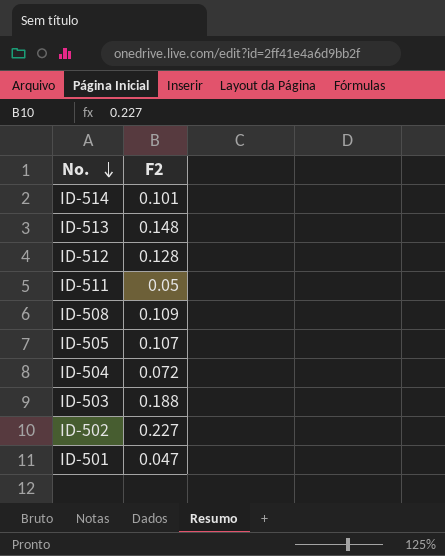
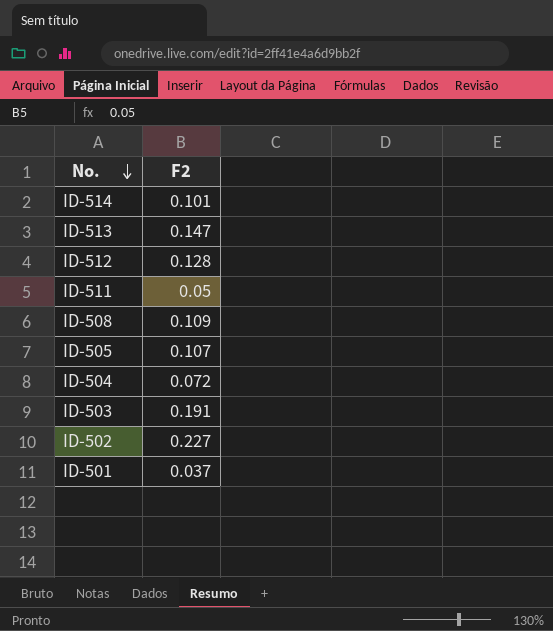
ID-513 | F2: 0.148 -> 0.147
ID-503 | F2: 0.188 -> 0.191
ID-501 | F2: 0.047 -> 0.037

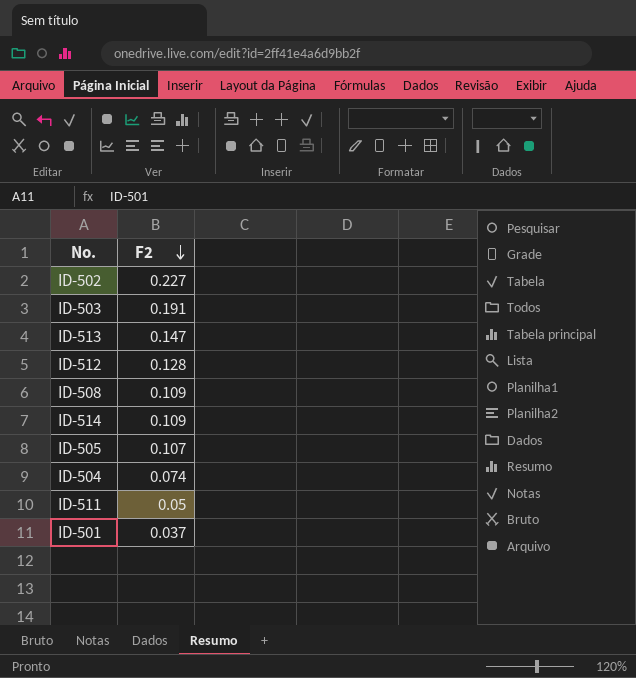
row order: No. descending -> F2 descending
ID-514 | F2: 0.101 -> 0.109
ID-504 | F2: 0.072 -> 0.074

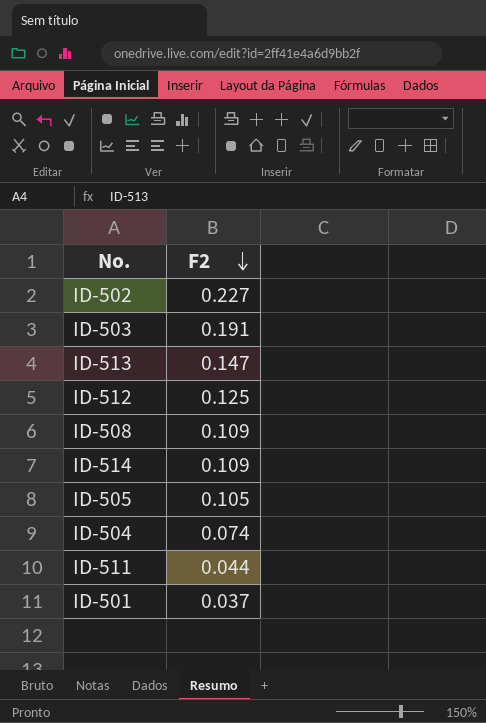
ID-512 | F2: 0.128 -> 0.125
ID-505 | F2: 0.107 -> 0.105
ID-511 | F2: 0.05 -> 0.044

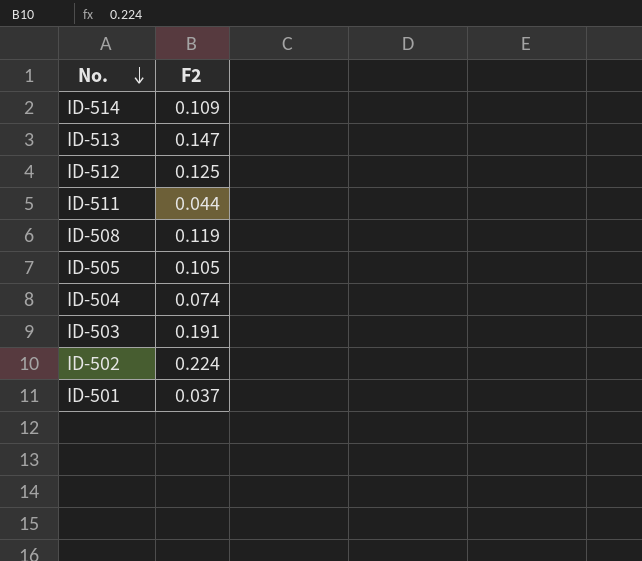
row order: F2 descending -> No. descending
ID-508 | F2: 0.109 -> 0.119
ID-502 | F2: 0.227 -> 0.224

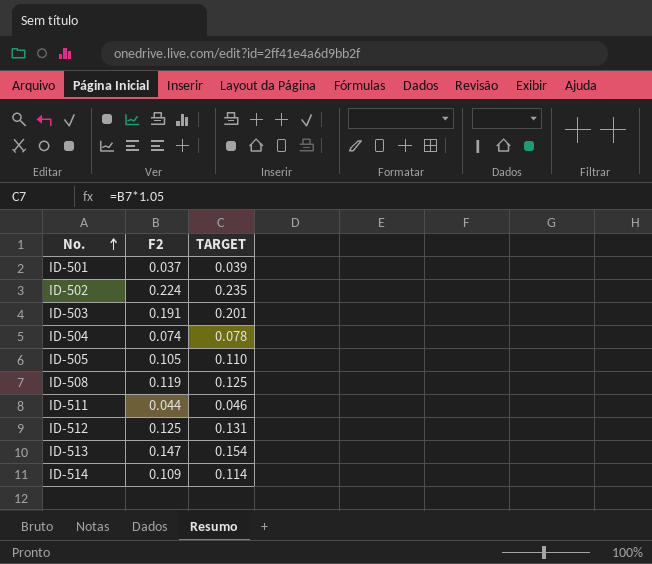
row order: No. descending -> No. ascending
column TARGET | formula: none -> [F2] * 1.05

